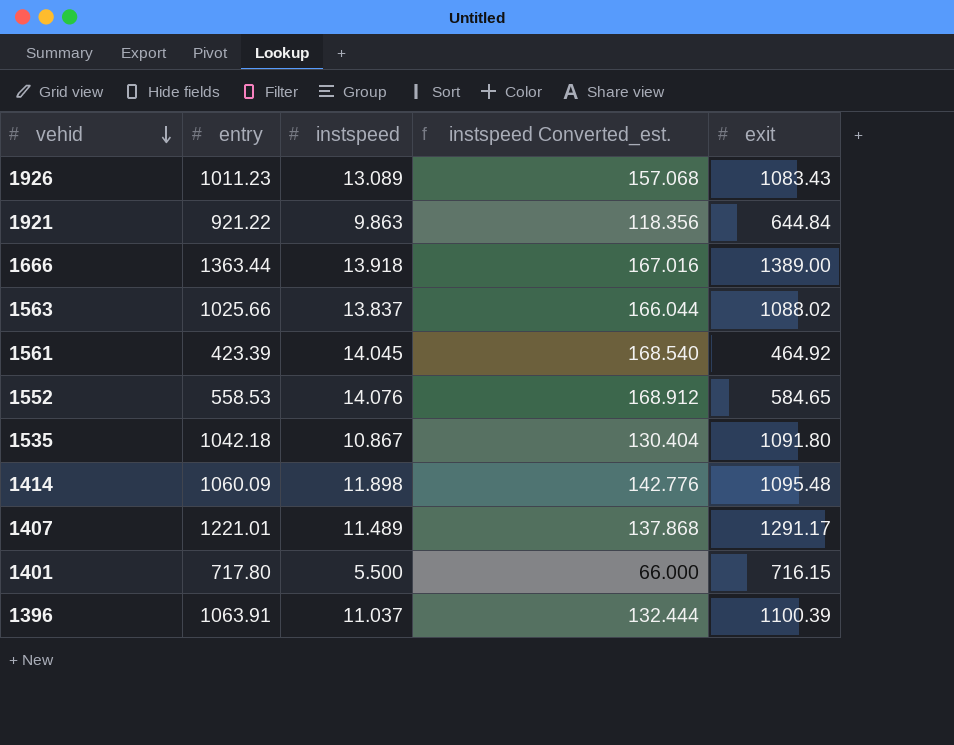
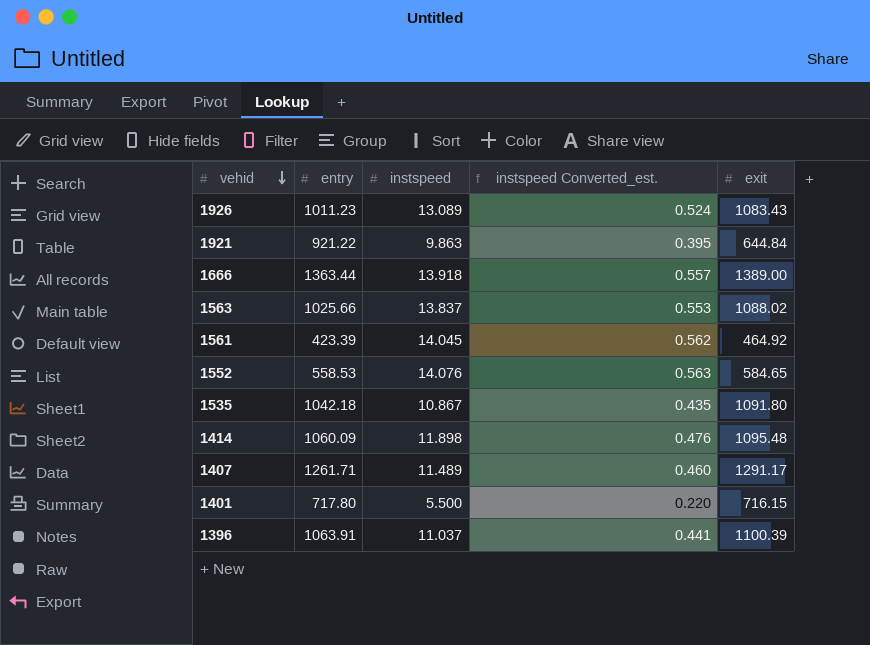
column instspeed Converted_est. | formula: [instspeed] * 12 -> [instspeed] * 0.04
1407 | entry: 1221.01 -> 1261.71

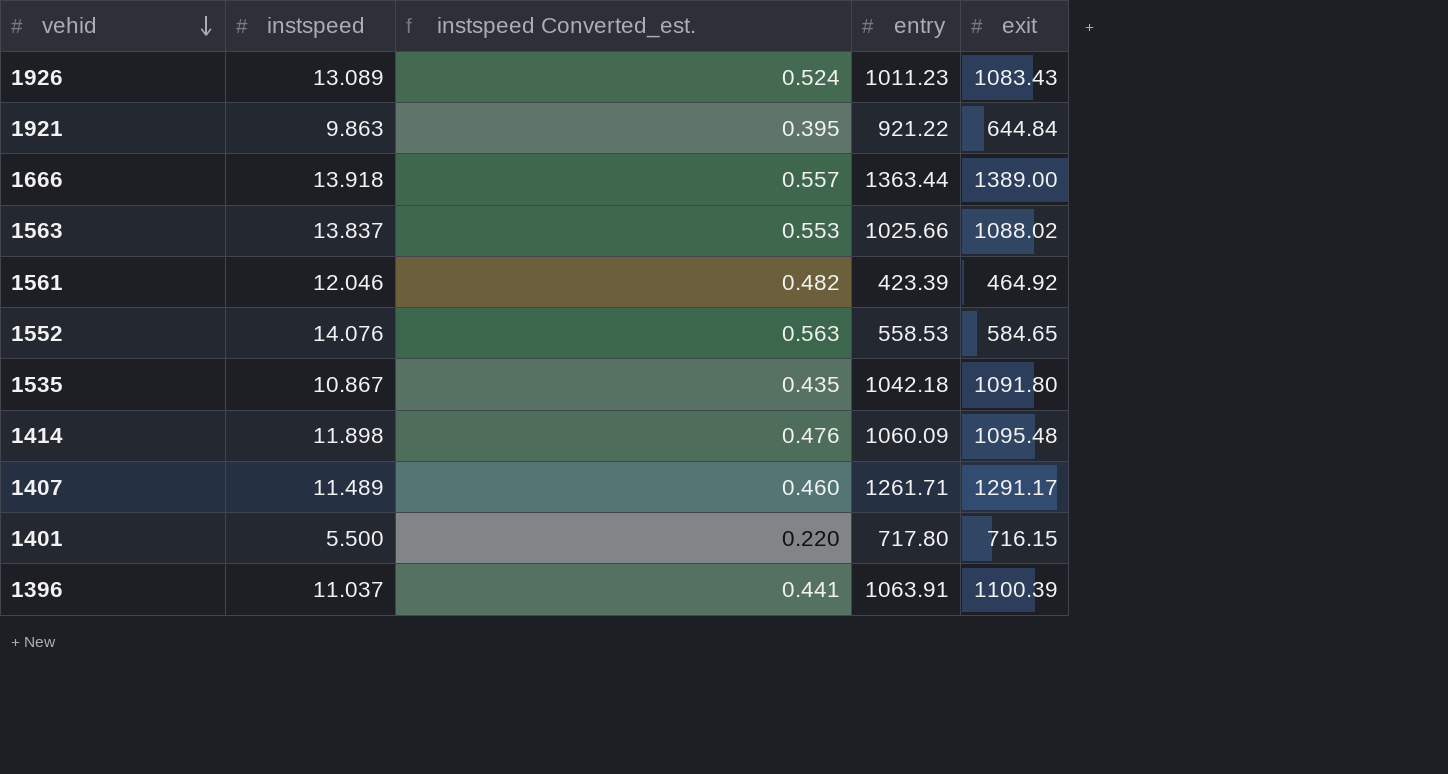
column entry | position: 2 -> 4
1561 | instspeed: 14.045 -> 12.046
1561 | instspeed Converted_est.: 0.562 -> 0.482

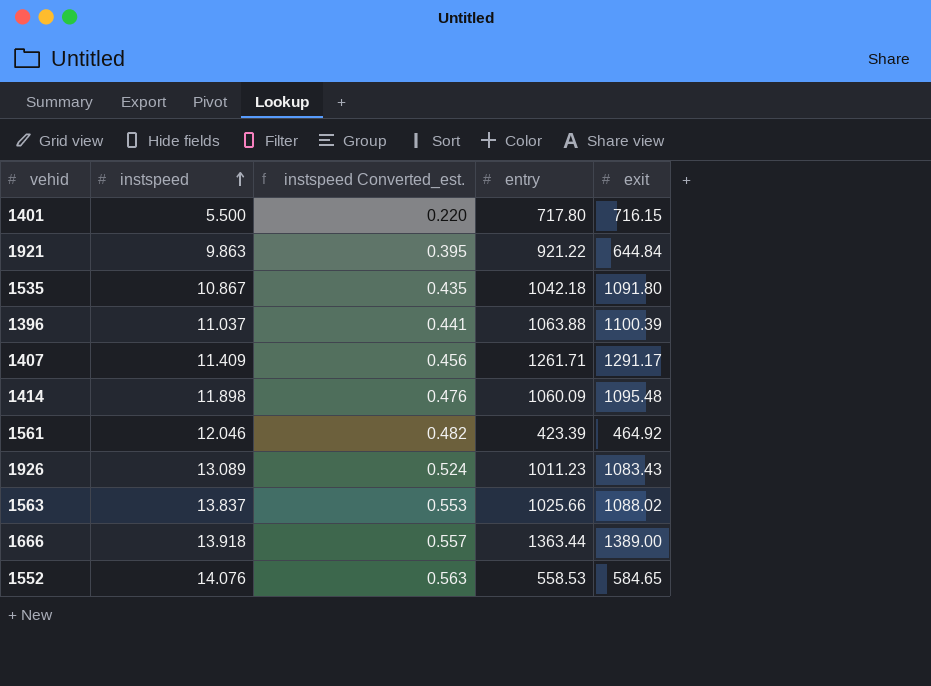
row order: vehid descending -> instspeed ascending
1396 | entry: 1063.91 -> 1063.88
1407 | instspeed: 11.489 -> 11.409
1407 | instspeed Converted_est.: 0.460 -> 0.456

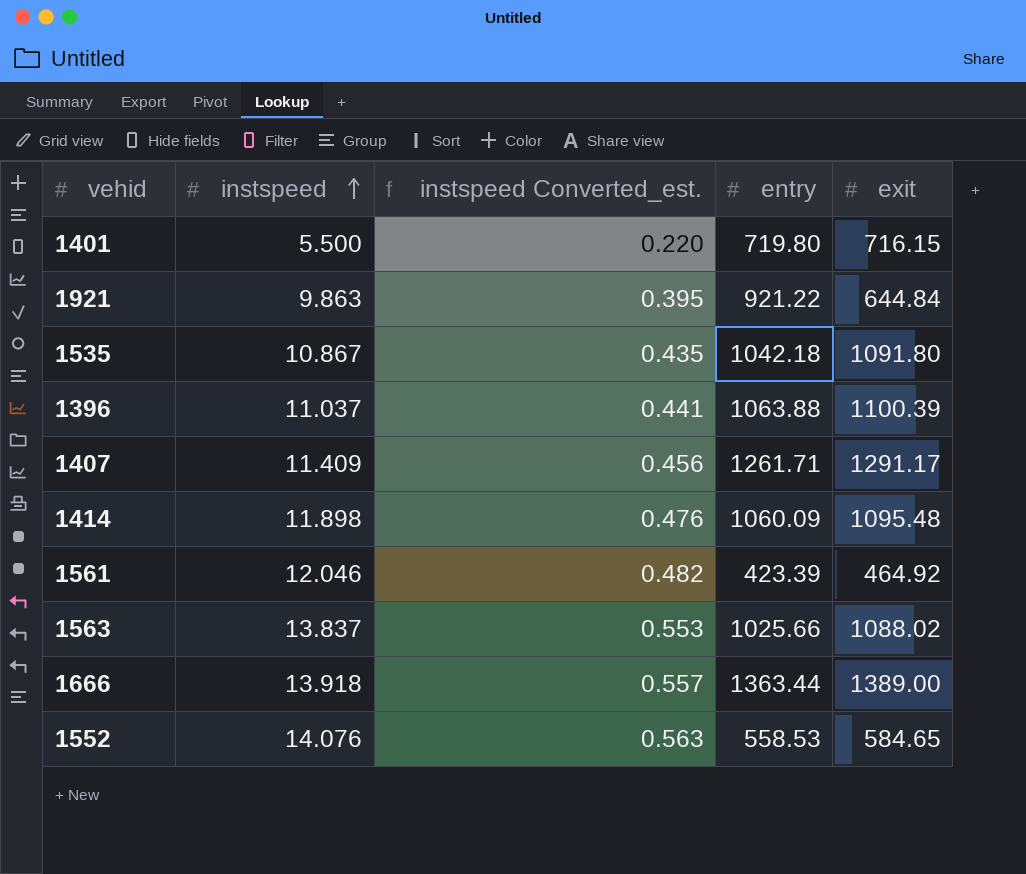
row 1926: 13.089 | 0.524 | 1011.23 | 1083.43 -> none
1401 | entry: 717.80 -> 719.80

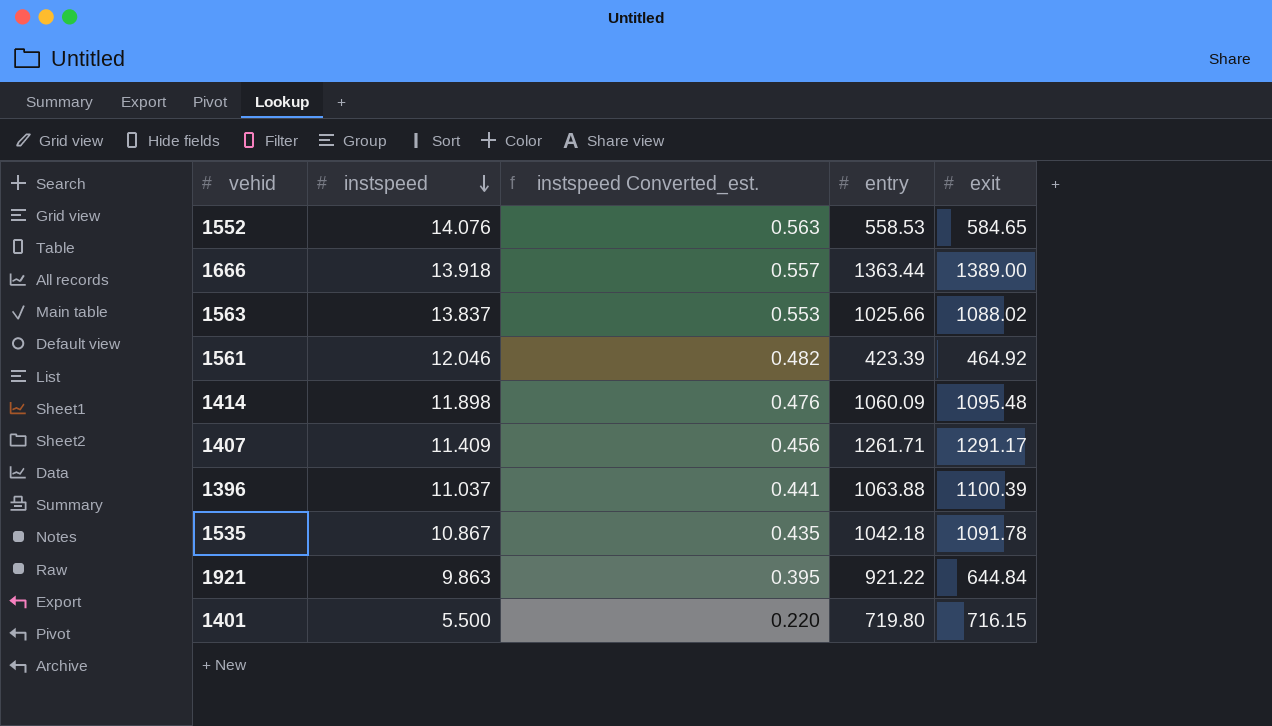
row order: instspeed ascending -> instspeed descending
1535 | exit: 1091.80 -> 1091.78

